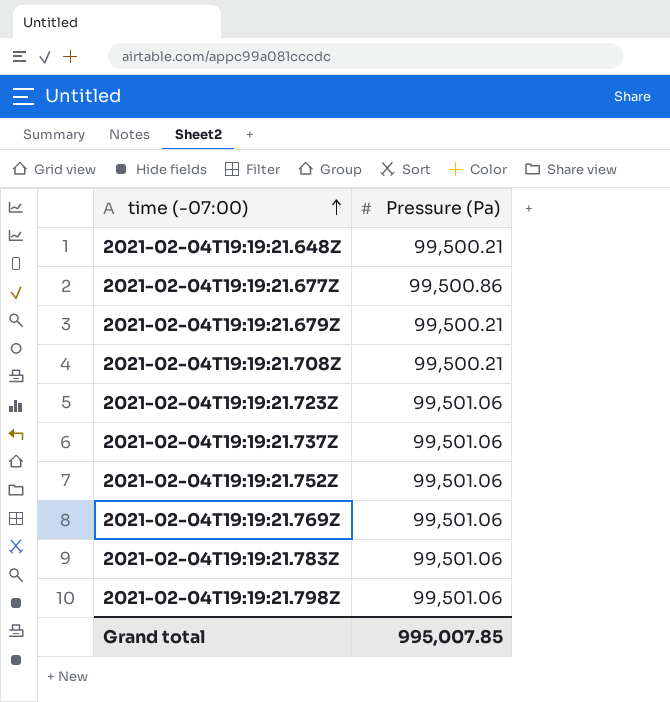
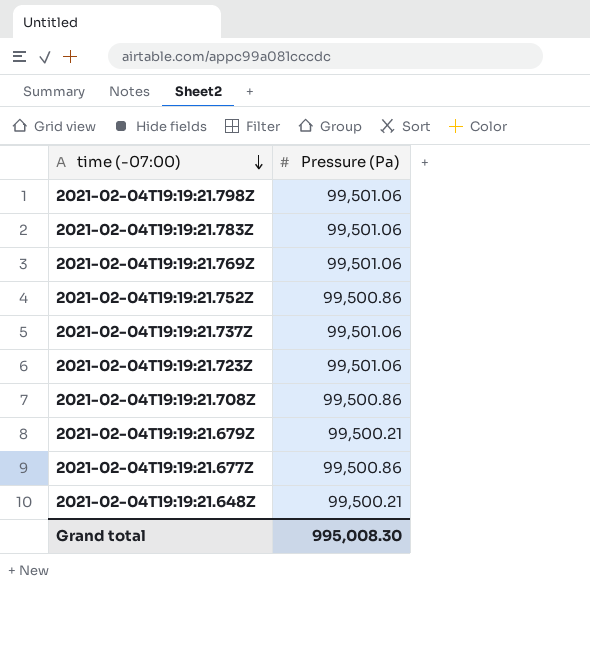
row order: time (-07:00) ascending -> time (-07:00) descending
2021-02-04T19:19:21.752Z | Pressure (Pa): 99,501.06 -> 99,500.86
2021-02-04T19:19:21.708Z | Pressure (Pa): 99,500.21 -> 99,500.86
Grand total | Pressure (Pa): 995,007.85 -> 995,008.30

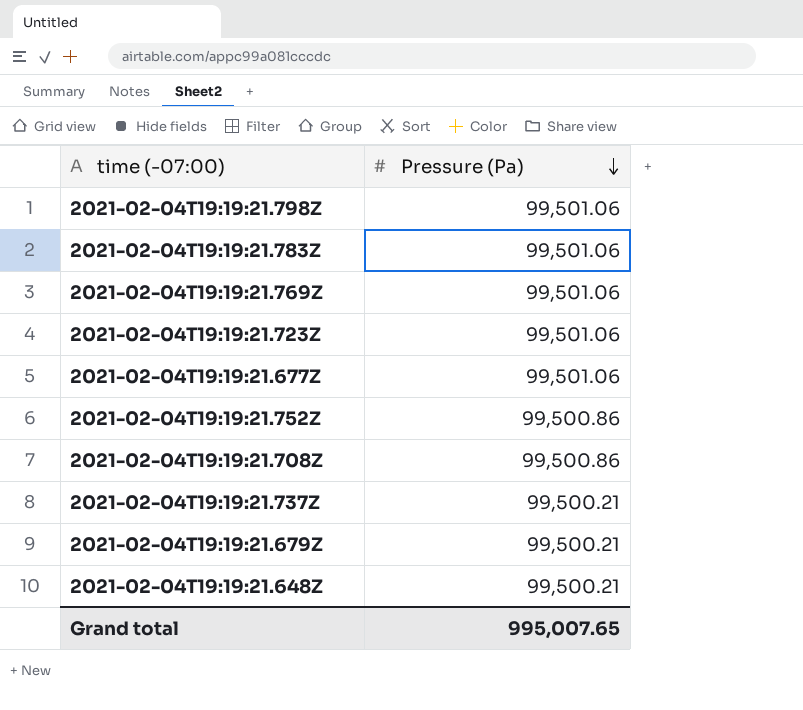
row order: time (-07:00) descending -> Pressure (Pa) descending
2021-02-04T19:19:21.677Z | Pressure (Pa): 99,500.86 -> 99,501.06
2021-02-04T19:19:21.737Z | Pressure (Pa): 99,501.06 -> 99,500.21
Grand total | Pressure (Pa): 995,008.30 -> 995,007.65

